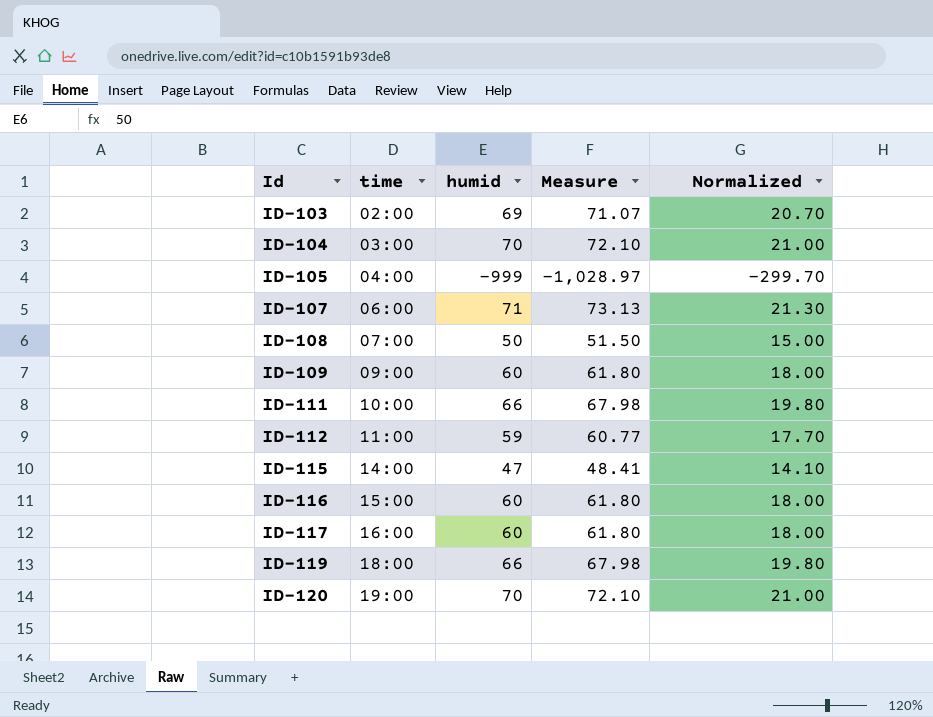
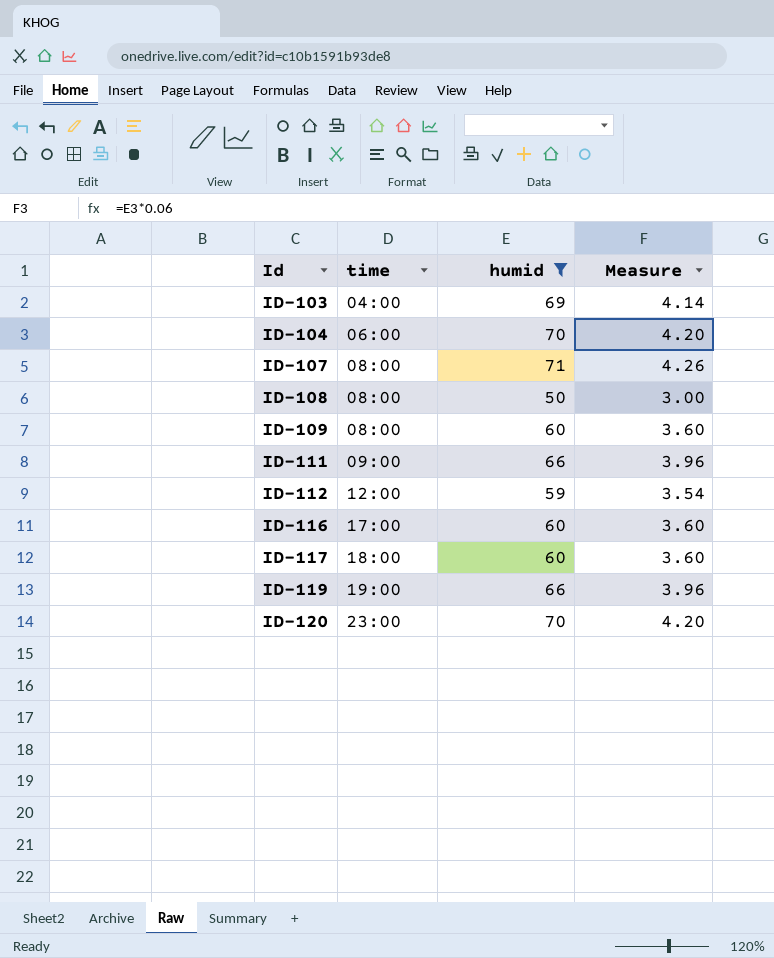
filter: none -> humid >= 50
column Normalized | formula: [humid] * 0.3 -> none
column Measure | formula: [humid] * 1.03 -> [humid] * 0.06
ID-103 | time: 02:00 -> 04:00
ID-104 | time: 03:00 -> 06:00
ID-107 | time: 06:00 -> 08:00
ID-108 | time: 07:00 -> 08:00
ID-109 | time: 09:00 -> 08:00
ID-111 | time: 10:00 -> 09:00
ID-112 | time: 11:00 -> 12:00
ID-116 | time: 15:00 -> 17:00
ID-117 | time: 16:00 -> 18:00
ID-119 | time: 18:00 -> 19:00
ID-120 | time: 19:00 -> 23:00

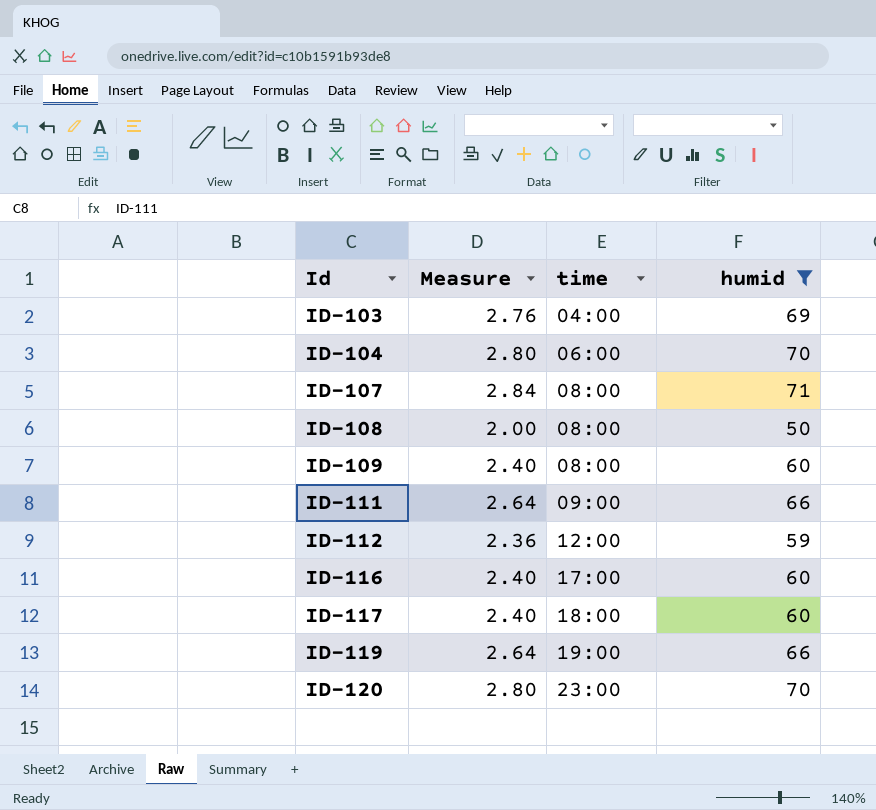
column Measure | formula: [humid] * 0.06 -> [humid] * 0.04
column Measure | position: 4 -> 2

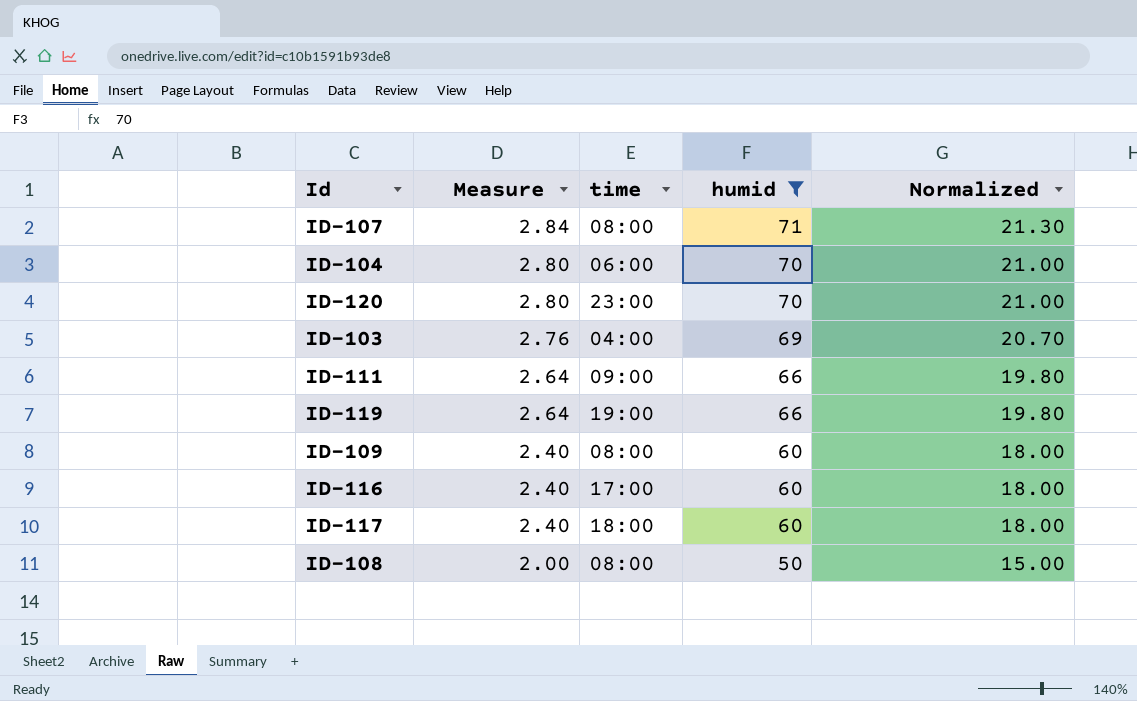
row order: Id ascending -> Measure descending
column Normalized | formula: none -> [humid] * 0.3
row ID-112: 2.36 | 12:00 | 59 -> none

